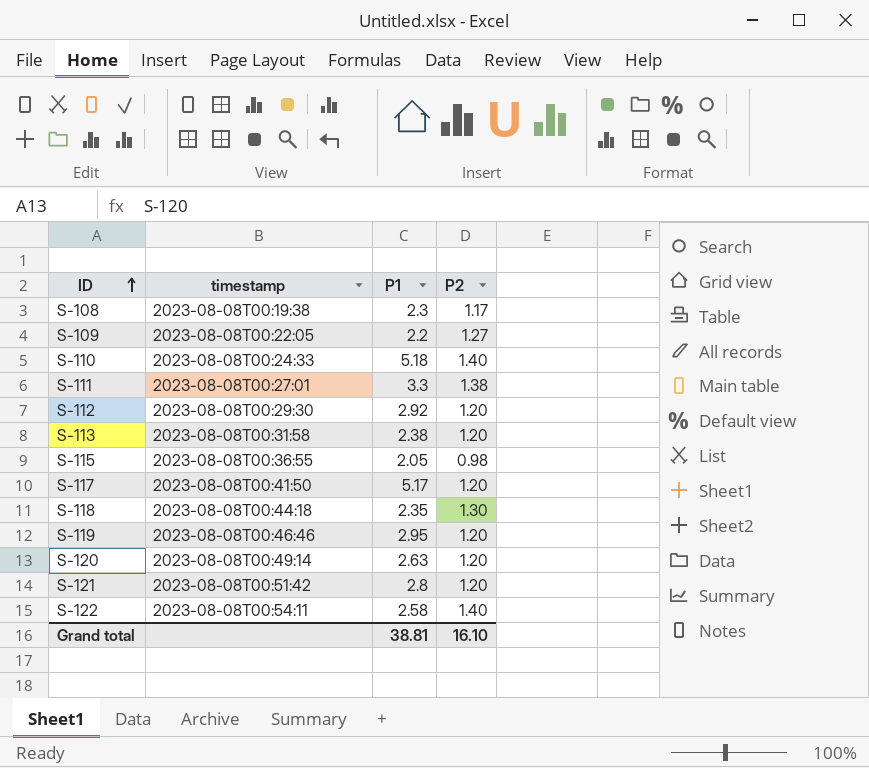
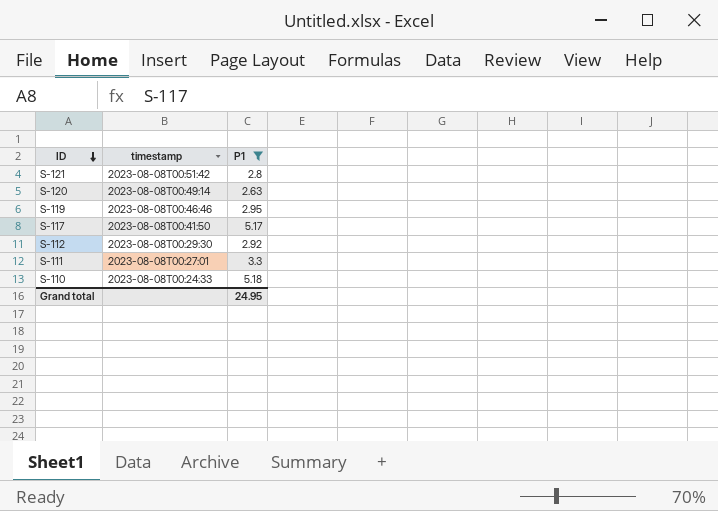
filter: none -> P1 >= 2.63
row order: ID ascending -> ID descending
column P2 | position: 4 -> none
Grand total | P1: 38.81 -> 24.95

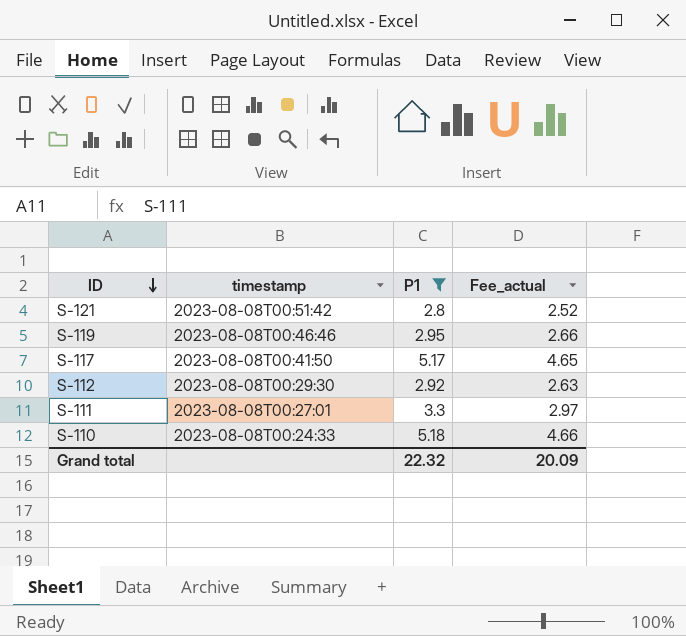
column Fee_actual | formula: none -> [P1] * 0.9
row S-120: 2023-08-08T00:49:14 | 2.63 -> none
Grand total | P1: 24.95 -> 22.32

